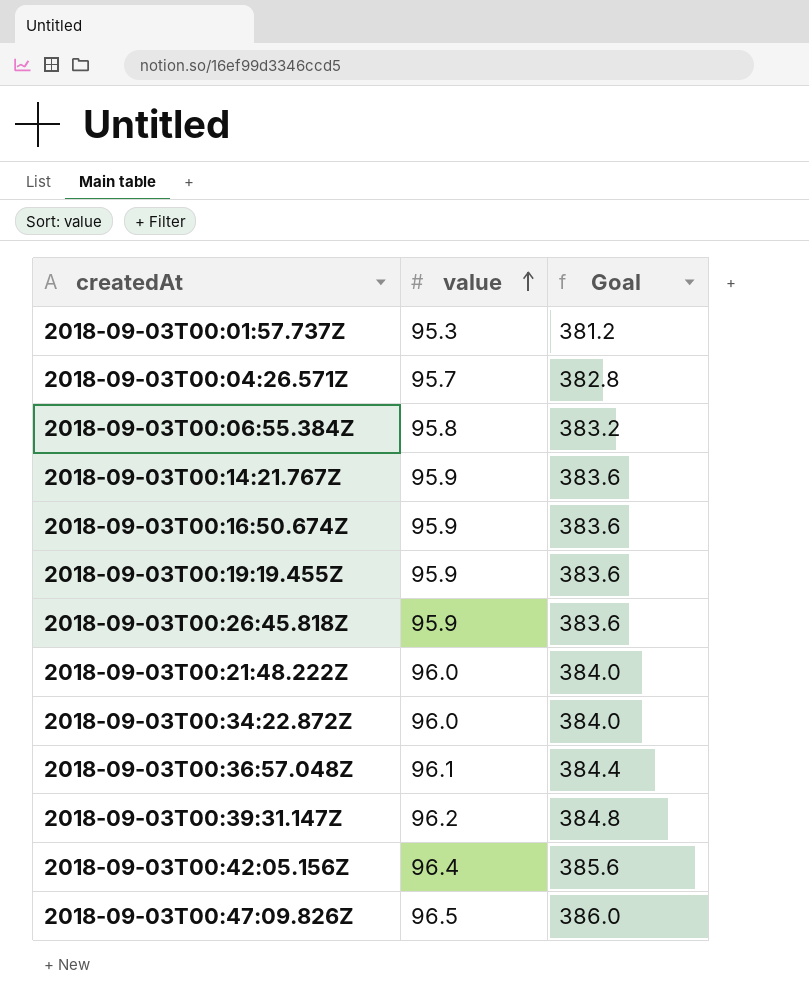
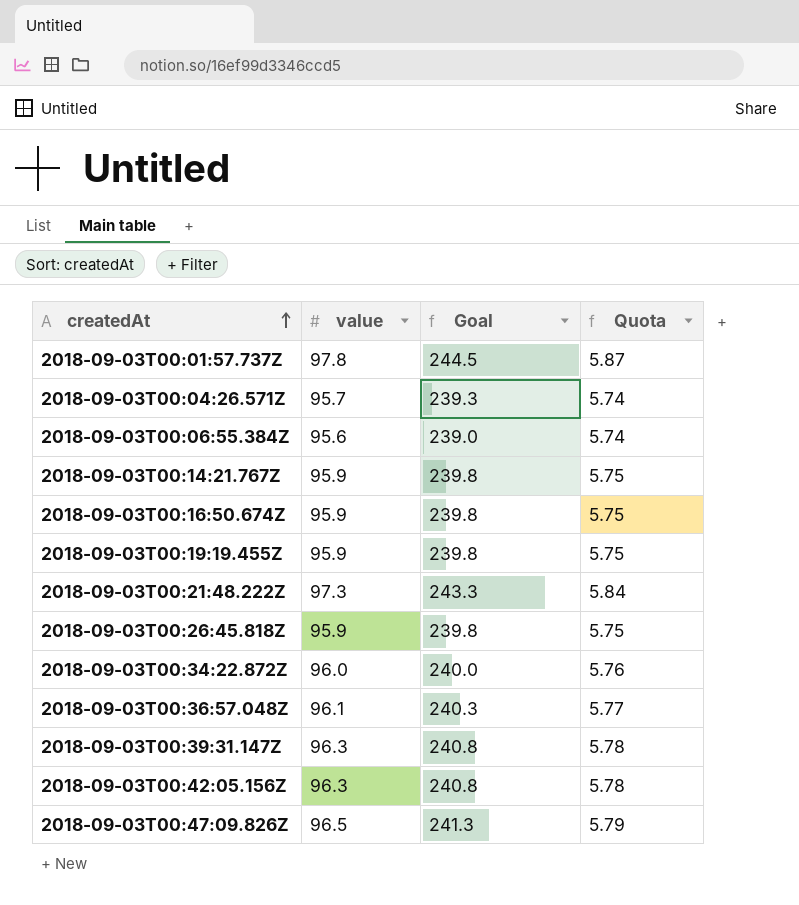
row order: value ascending -> createdAt ascending
column Goal | formula: [value] * 4 -> [value] * 2.5
column Quota | formula: none -> [value] * 0.06
2018-09-03T00:01:57.737Z | value: 95.3 -> 97.8
2018-09-03T00:06:55.384Z | value: 95.8 -> 95.6
2018-09-03T00:21:48.222Z | value: 96.0 -> 97.3
2018-09-03T00:39:31.147Z | value: 96.2 -> 96.3
2018-09-03T00:42:05.156Z | value: 96.4 -> 96.3

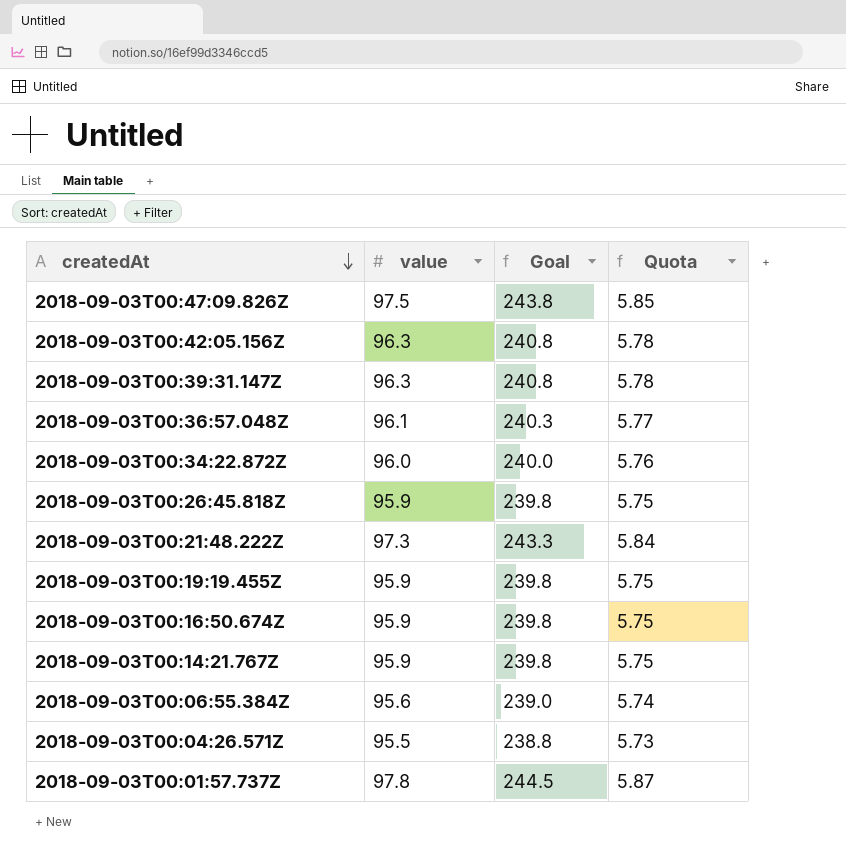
row order: createdAt ascending -> createdAt descending
2018-09-03T00:47:09.826Z | value: 96.5 -> 97.5
2018-09-03T00:47:09.826Z | Goal: 241.3 -> 243.8
2018-09-03T00:47:09.826Z | Quota: 5.79 -> 5.85
2018-09-03T00:04:26.571Z | value: 95.7 -> 95.5
2018-09-03T00:04:26.571Z | Goal: 239.3 -> 238.8
2018-09-03T00:04:26.571Z | Quota: 5.74 -> 5.73

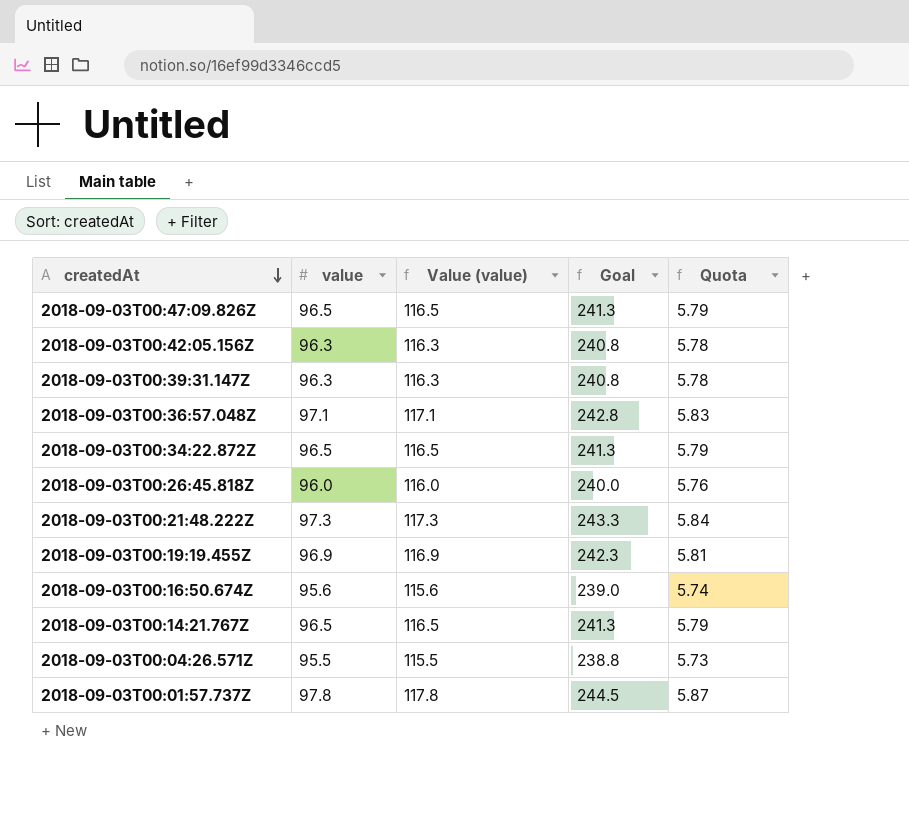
column Value (value) | formula: none -> [value] + 20
row 2018-09-03T00:06:55.384Z: 95.6 | 239.0 | 5.74 -> none
2018-09-03T00:47:09.826Z | value: 97.5 -> 96.5
2018-09-03T00:47:09.826Z | Goal: 243.8 -> 241.3
2018-09-03T00:47:09.826Z | Quota: 5.85 -> 5.79
2018-09-03T00:36:57.048Z | value: 96.1 -> 97.1
2018-09-03T00:36:57.048Z | Goal: 240.3 -> 242.8
2018-09-03T00:36:57.048Z | Quota: 5.77 -> 5.83
2018-09-03T00:34:22.872Z | value: 96.0 -> 96.5
2018-09-03T00:34:22.872Z | Goal: 240.0 -> 241.3
2018-09-03T00:34:22.872Z | Quota: 5.76 -> 5.79
2018-09-03T00:26:45.818Z | value: 95.9 -> 96.0
2018-09-03T00:26:45.818Z | Goal: 239.8 -> 240.0
2018-09-03T00:26:45.818Z | Quota: 5.75 -> 5.76
2018-09-03T00:19:19.455Z | value: 95.9 -> 96.9
2018-09-03T00:19:19.455Z | Goal: 239.8 -> 242.3
2018-09-03T00:19:19.455Z | Quota: 5.75 -> 5.81
2018-09-03T00:16:50.674Z | value: 95.9 -> 95.6
2018-09-03T00:16:50.674Z | Goal: 239.8 -> 239.0
2018-09-03T00:16:50.674Z | Quota: 5.75 -> 5.74
2018-09-03T00:14:21.767Z | value: 95.9 -> 96.5
2018-09-03T00:14:21.767Z | Goal: 239.8 -> 241.3
2018-09-03T00:14:21.767Z | Quota: 5.75 -> 5.79

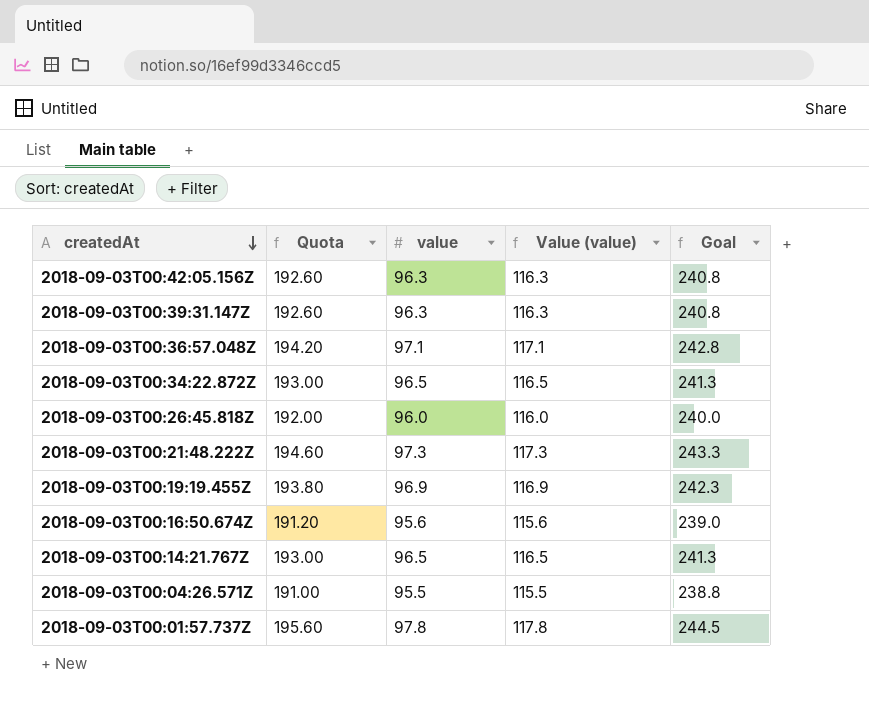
column Quota | formula: [value] * 0.06 -> [value] * 2
column Quota | position: 5 -> 2
row 2018-09-03T00:47:09.826Z: 96.5 | 116.5 | 241.3 | 5.79 -> none

